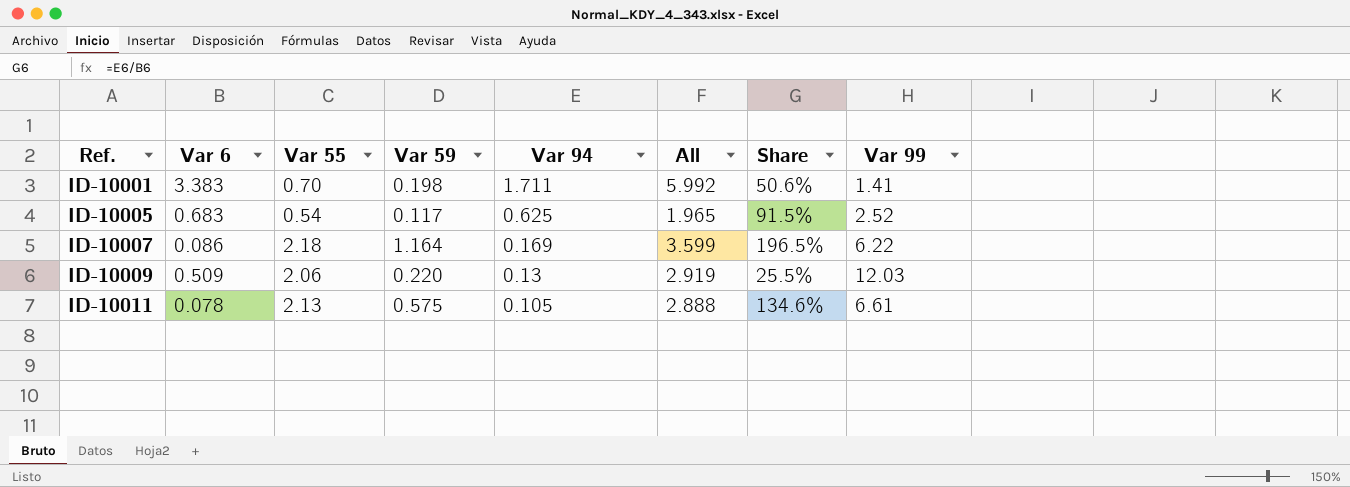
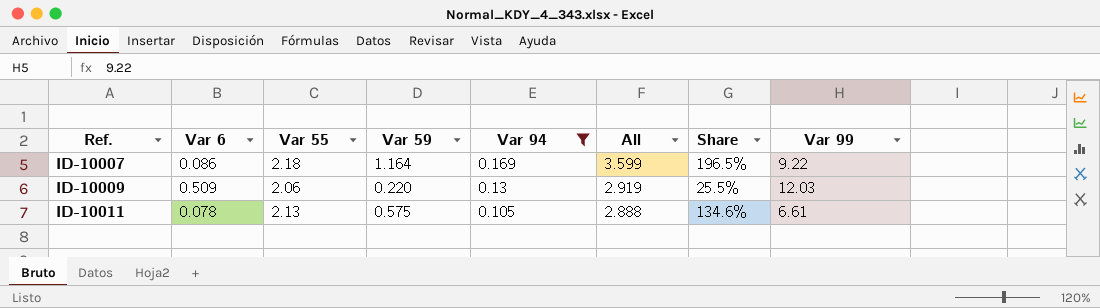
filter: none -> Var 94 <= 0.169
ID-10007 | Var 99: 6.22 -> 9.22

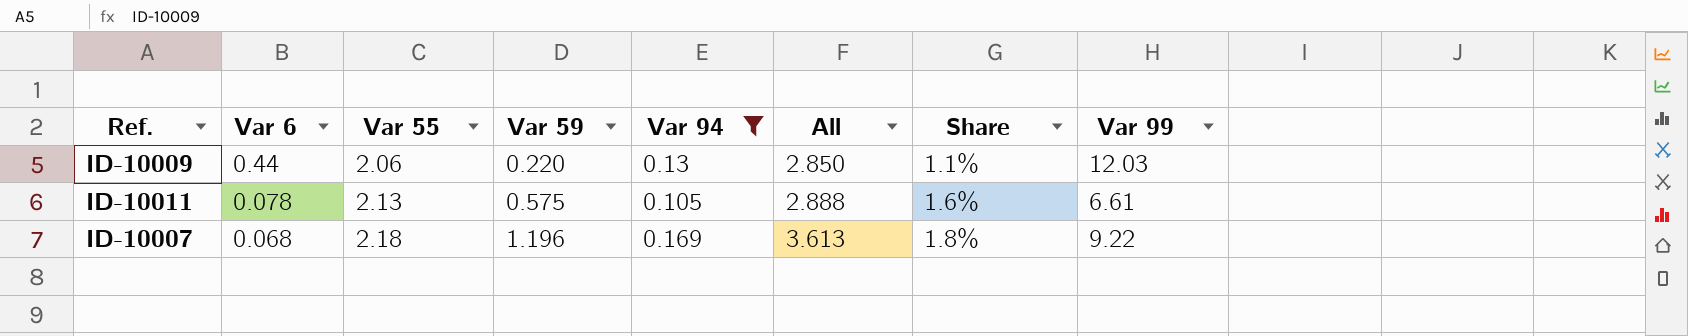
row order: Ref. ascending -> Var 6 descending
column Share | formula: [Var 94] / [Var 6] -> [Var 94] / [Var 99]
ID-10009 | Var 6: 0.509 -> 0.44
ID-10009 | All: 2.919 -> 2.850
ID-10007 | Var 6: 0.086 -> 0.068
ID-10007 | Var 59: 1.164 -> 1.196
ID-10007 | All: 3.599 -> 3.613

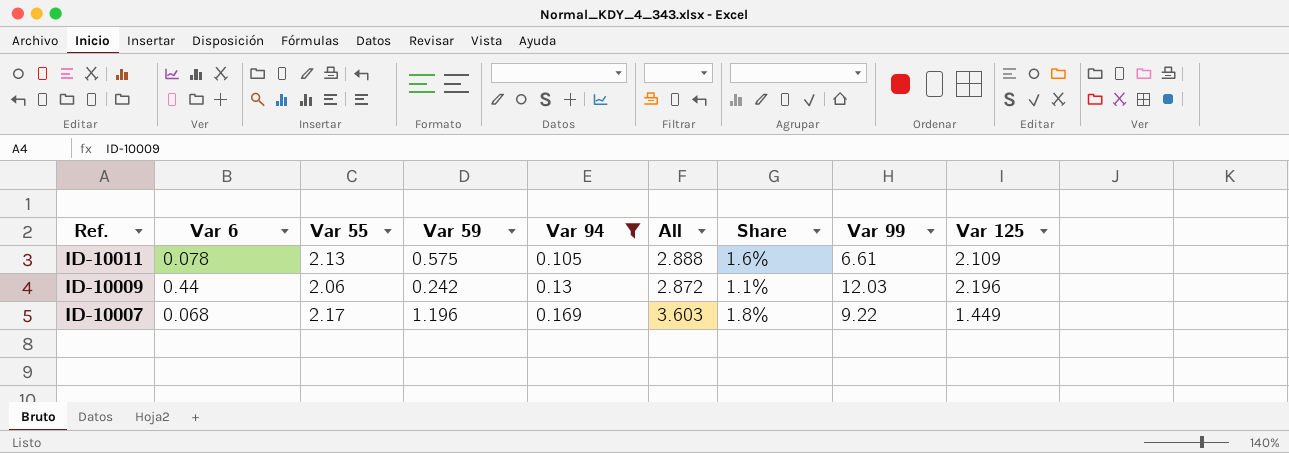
row order: Var 6 descending -> Ref. descending
column Var 125 | position: none -> 9
ID-10009 | Var 59: 0.220 -> 0.242
ID-10009 | All: 2.850 -> 2.872
ID-10007 | Var 55: 2.18 -> 2.17
ID-10007 | All: 3.613 -> 3.603

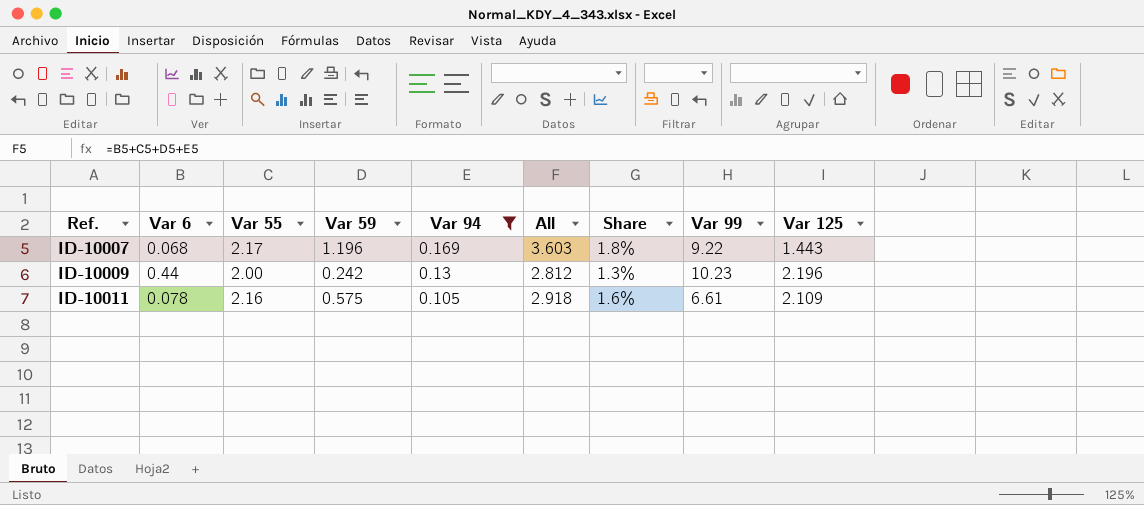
row order: Ref. descending -> Ref. ascending
ID-10007 | Var 125: 1.449 -> 1.443
ID-10009 | Var 55: 2.06 -> 2.00
ID-10009 | All: 2.872 -> 2.812
ID-10009 | Share: 1.1% -> 1.3%
ID-10009 | Var 99: 12.03 -> 10.23
ID-10011 | Var 55: 2.13 -> 2.16
ID-10011 | All: 2.888 -> 2.918

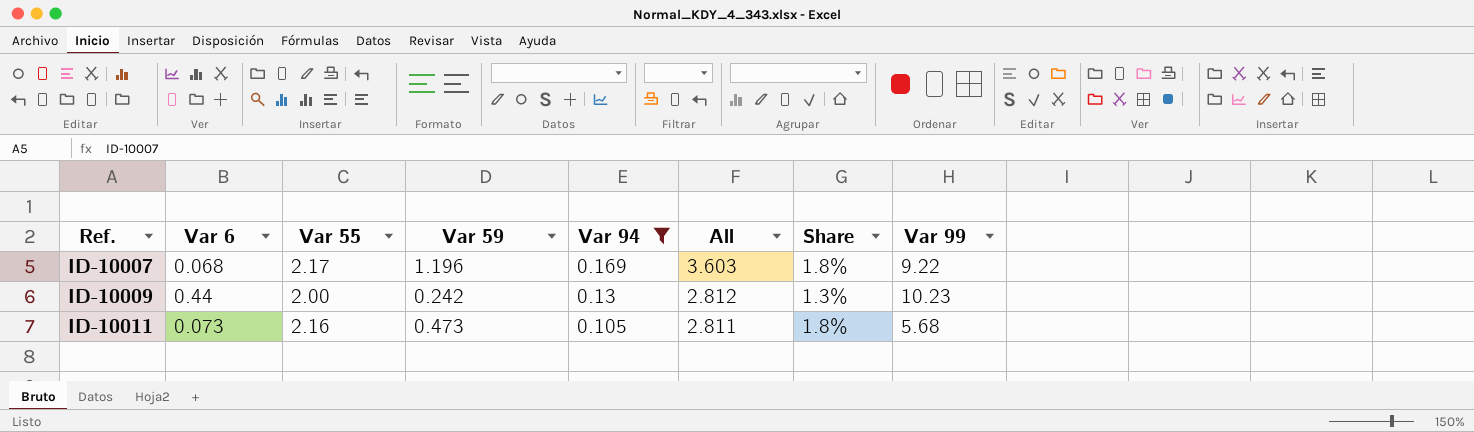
column Var 125 | position: 9 -> none
ID-10011 | Var 6: 0.078 -> 0.073
ID-10011 | Var 59: 0.575 -> 0.473
ID-10011 | All: 2.918 -> 2.811
ID-10011 | Share: 1.6% -> 1.8%
ID-10011 | Var 99: 6.61 -> 5.68

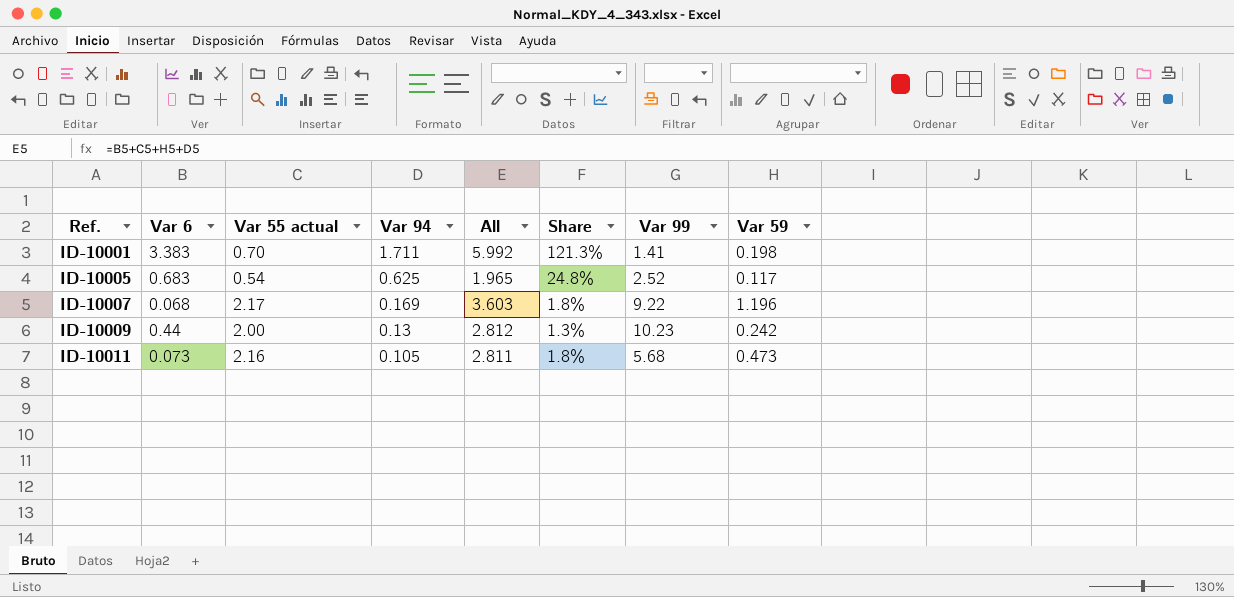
filter: Var 94 <= 0.169 -> none
column name: Var 55 -> Var 55 actual
column Var 59 | position: 4 -> 8

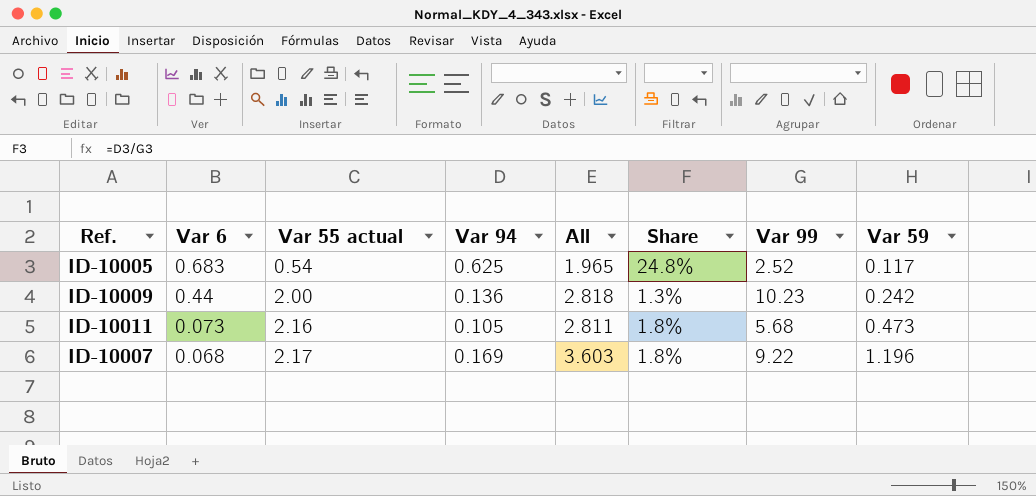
row order: Ref. ascending -> Var 6 descending
row ID-10001: 3.383 | 0.70 | 1.711 | 5.992 | 121.3% | 1.41 | 0.198 -> none
ID-10009 | Var 94: 0.13 -> 0.136
ID-10009 | All: 2.812 -> 2.818

